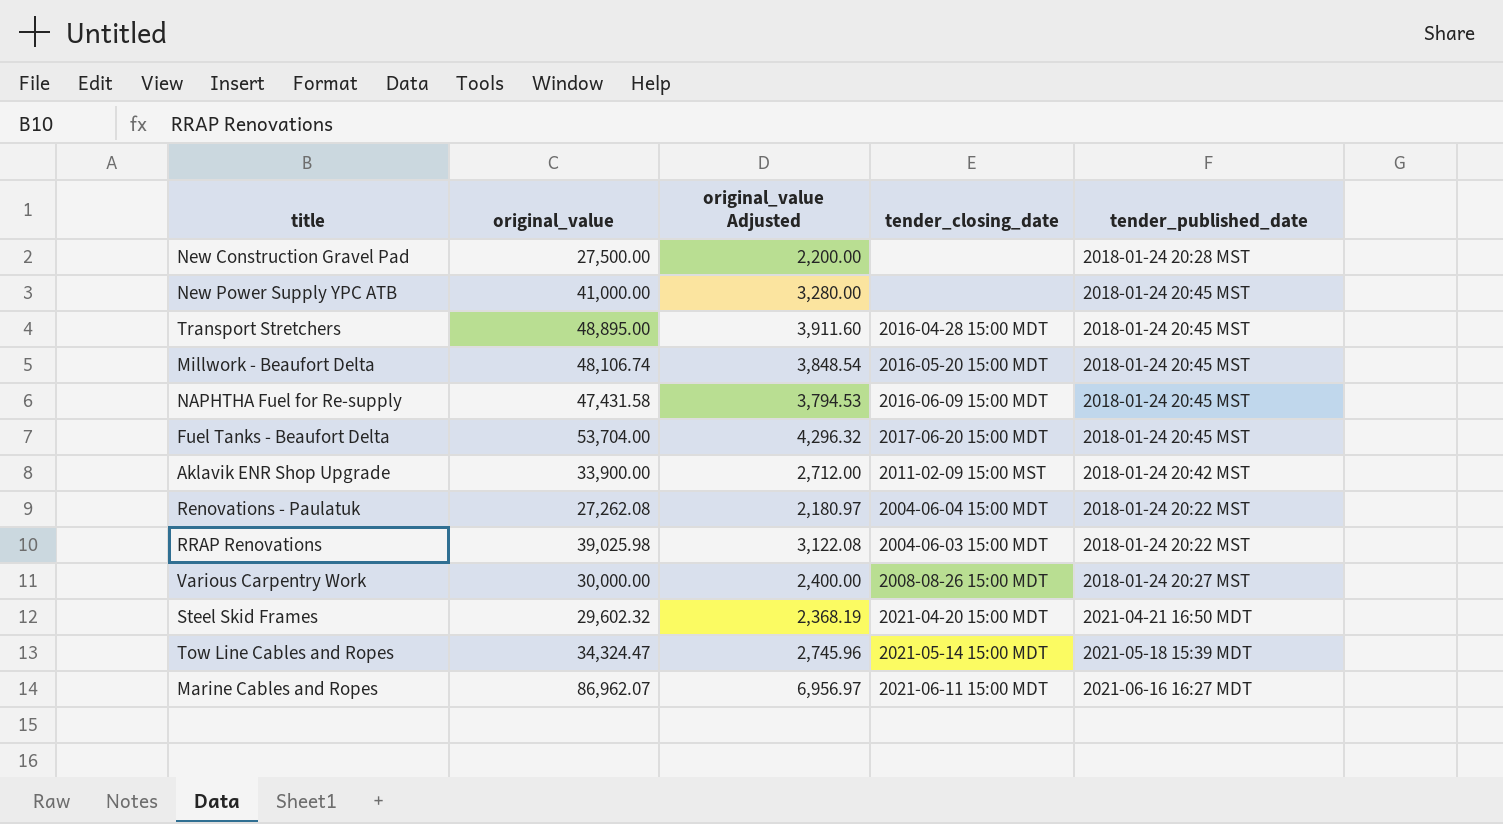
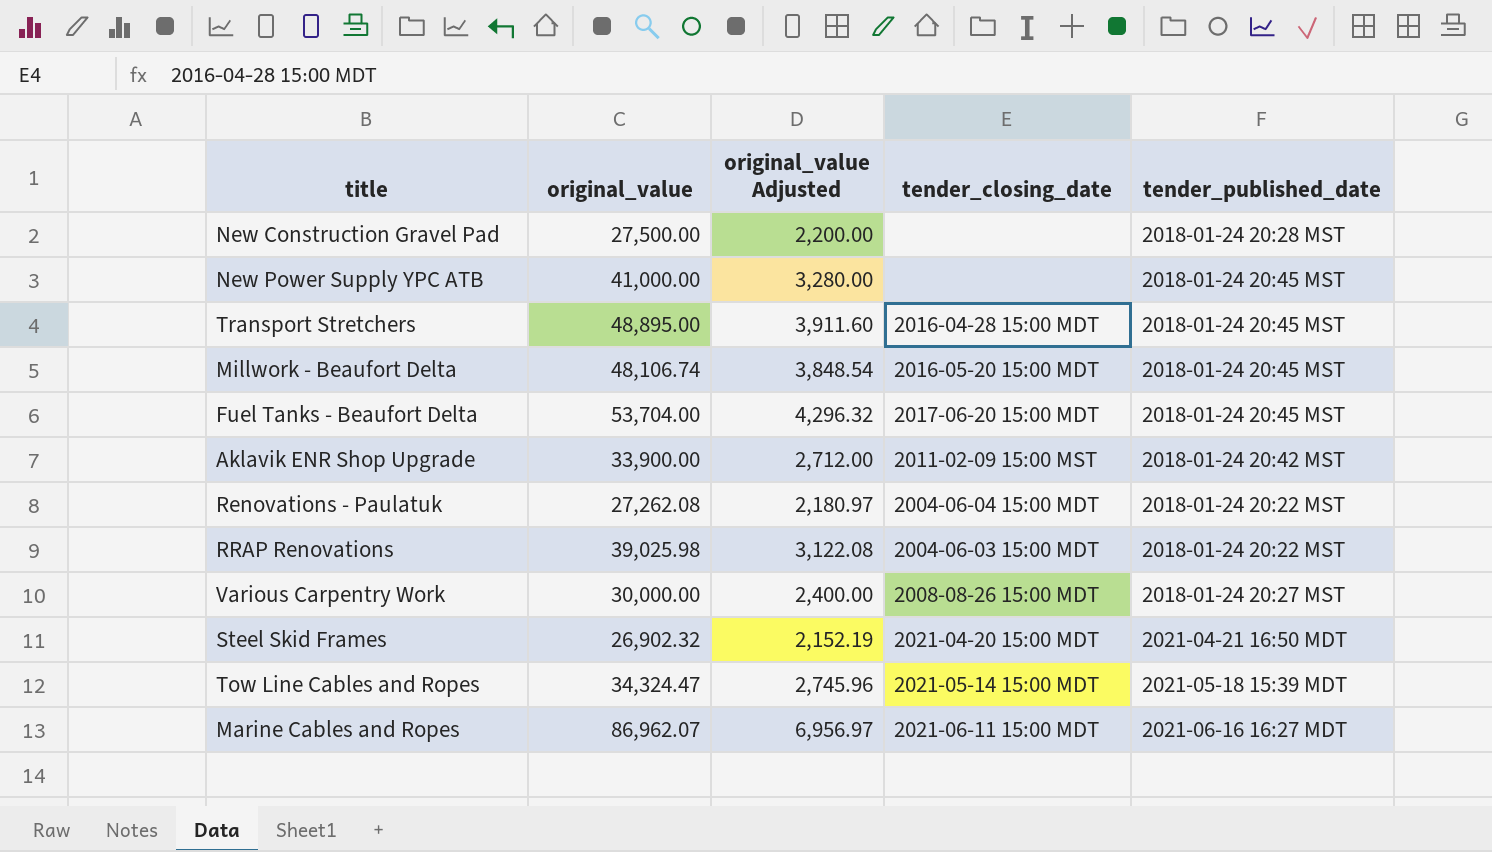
row NAPHTHA Fuel for Re-supply: 47,431.58 | 3,794.53 | 2016-06-09 15:00 MDT | 2018-01-24 20:45 MST -> none
Steel Skid Frames | original_value: 29,602.32 -> 26,902.32
Steel Skid Frames | original_value Adjusted: 2,368.19 -> 2,152.19

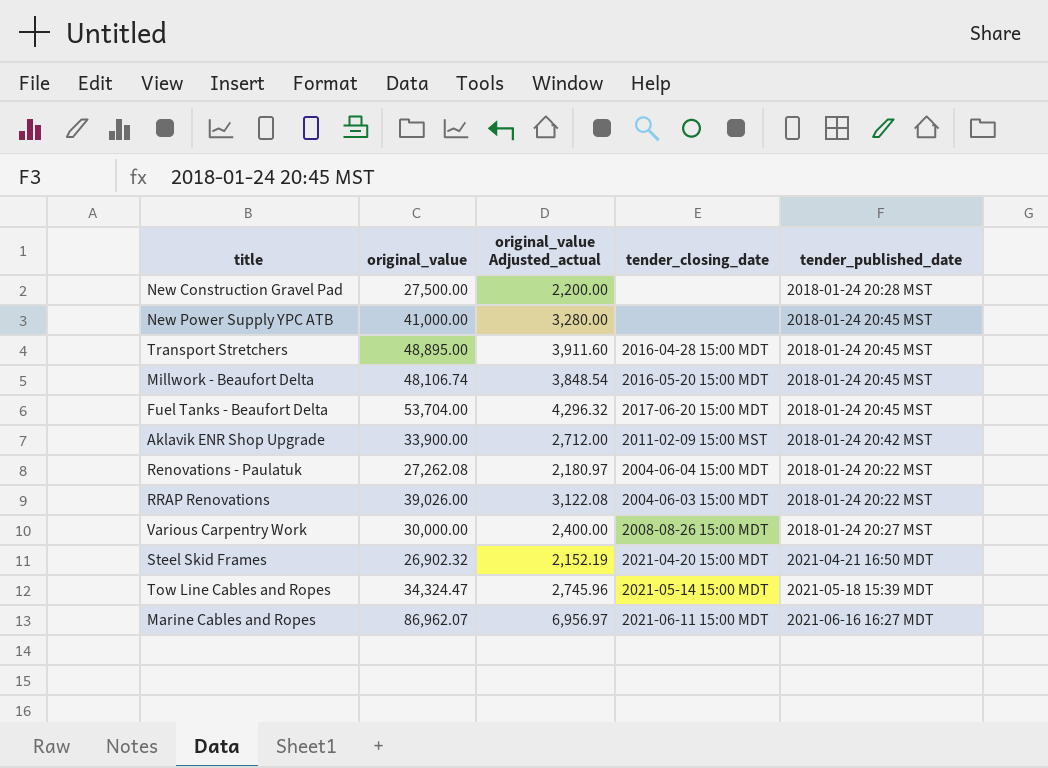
column name: original_value Adjusted -> original_value Adjusted_actual
RRAP Renovations | original_value: 39,025.98 -> 39,026.00

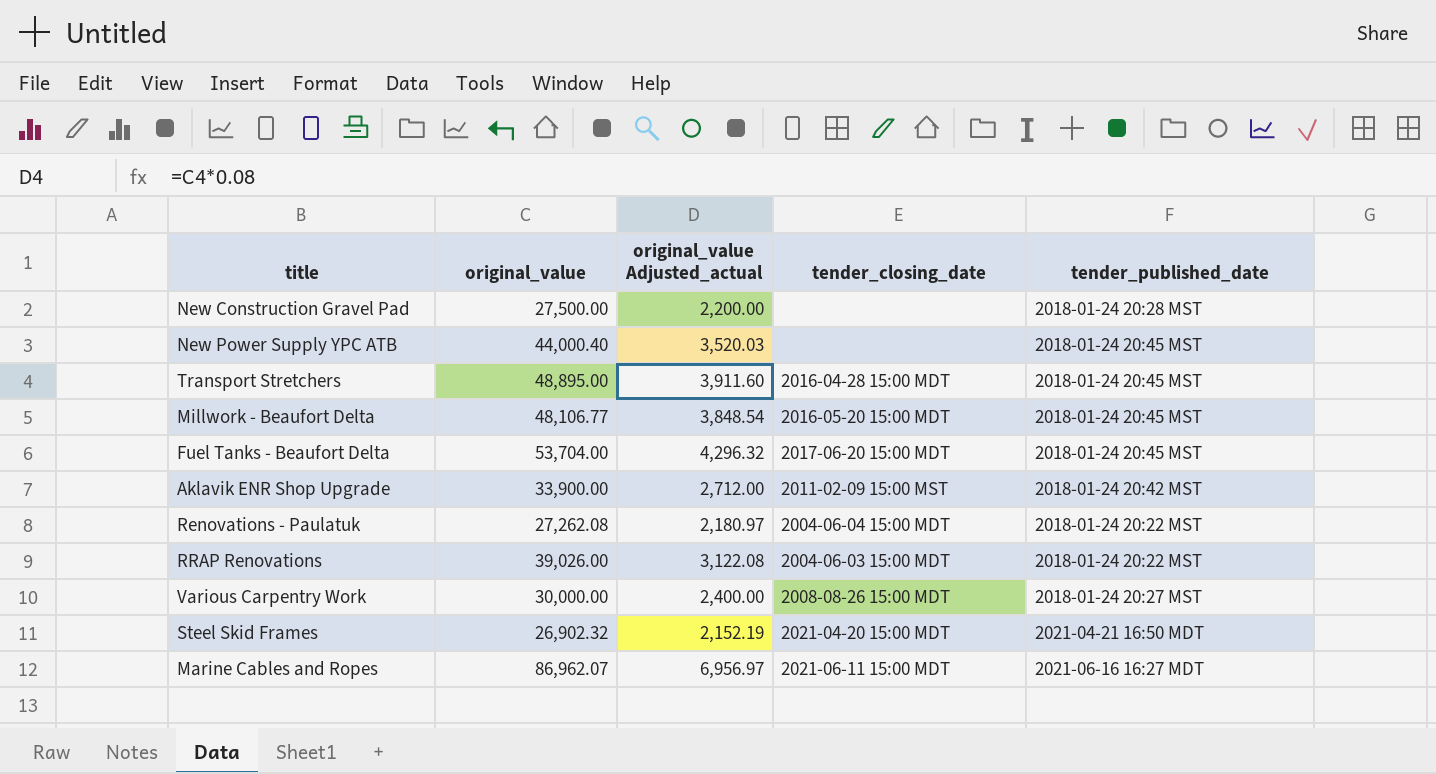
row Tow Line Cables and Ropes: 34,324.47 | 2,745.96 | 2021-05-14 15:00 MDT | 2021-05-18 15:39 MDT -> none
New Power Supply YPC ATB | original_value: 41,000.00 -> 44,000.40
New Power Supply YPC ATB | original_value Adjusted_actual: 3,280.00 -> 3,520.03
Millwork - Beaufort Delta | original_value: 48,106.74 -> 48,106.77

